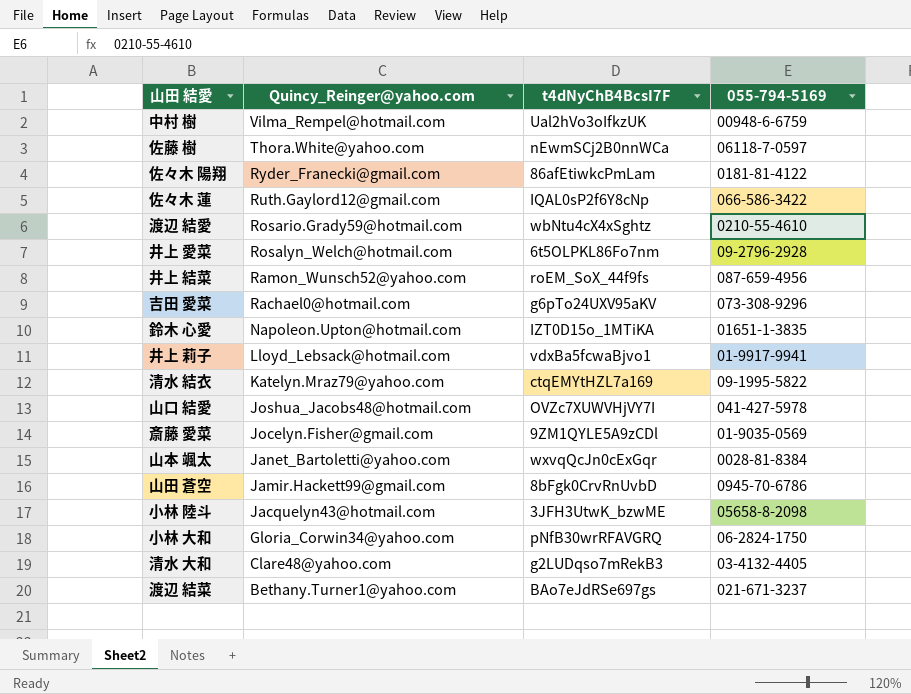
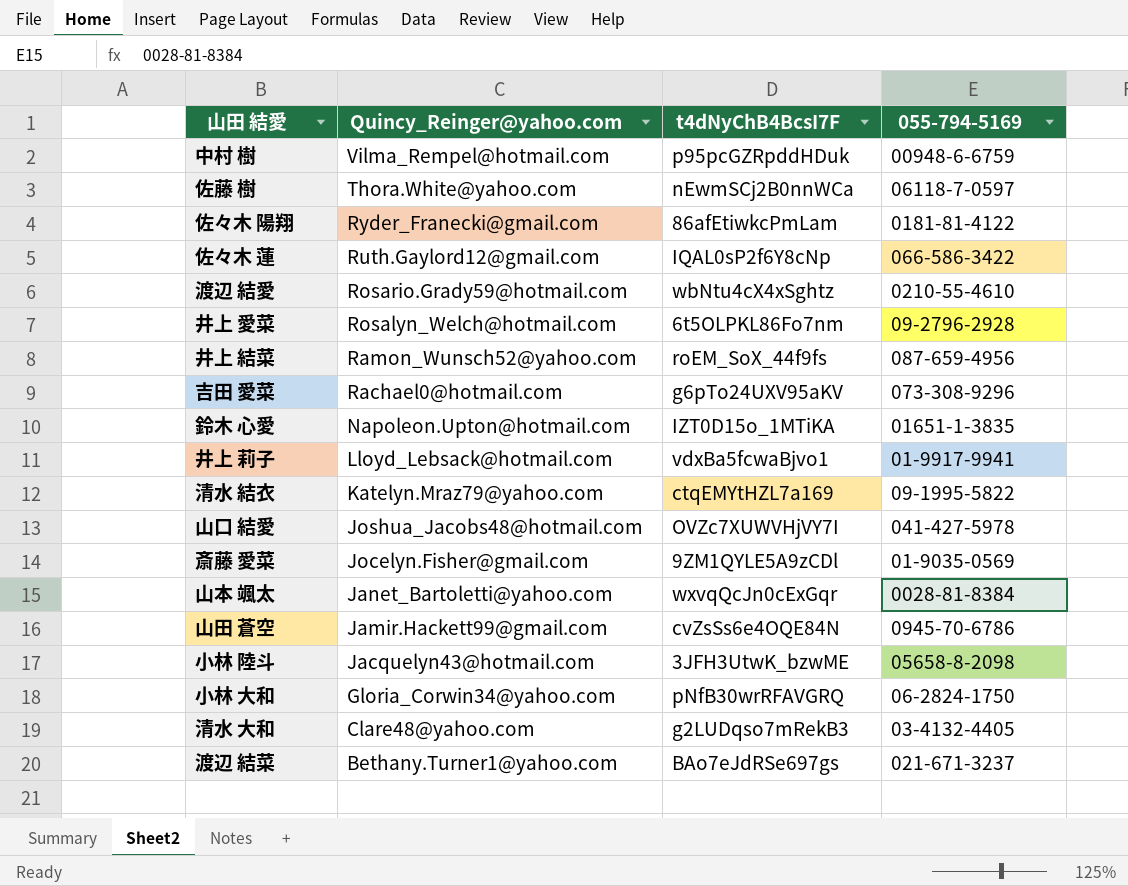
中村 樹 | t4dNyChB4BcsI7F: Ual2hVo3oIfkzUK -> p95pcGZRpddHDuk
山田 蒼空 | t4dNyChB4BcsI7F: 8bFgk0CrvRnUvbD -> cvZsSs6e4OQE84N

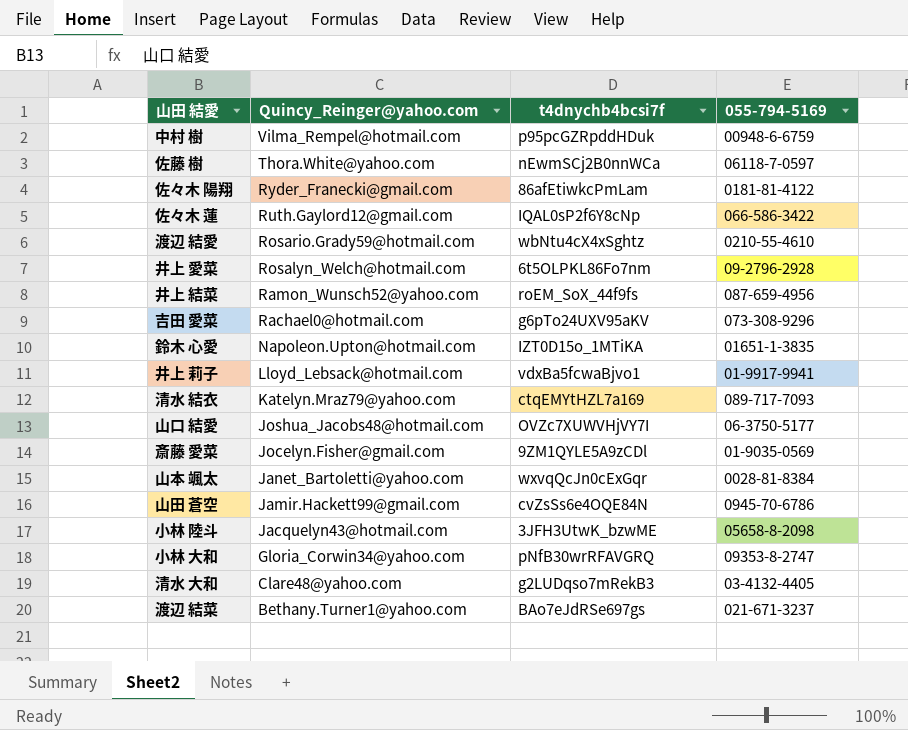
column name: t4dNyChB4BcsI7F -> t4dnychb4bcsi7f
清水 結衣 | 055-794-5169: 09-1995-5822 -> 089-717-7093
山口 結愛 | 055-794-5169: 041-427-5978 -> 06-3750-5177
小林 大和 | 055-794-5169: 06-2824-1750 -> 09353-8-2747

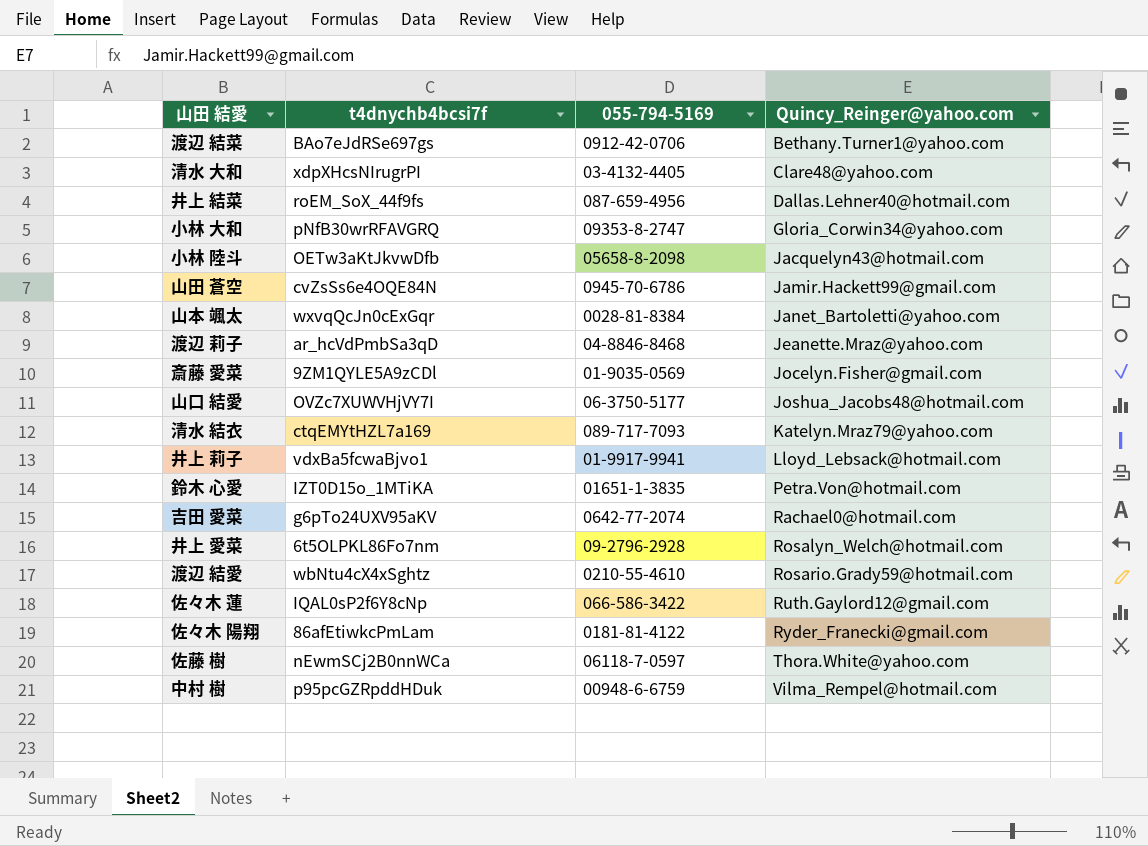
row order: Quincy_Reinger@yahoo.com descending -> Quincy_Reinger@yahoo.com ascending
column Quincy_Reinger@yahoo.com | position: 2 -> 4
渡辺 結菜 | 055-794-5169: 021-671-3237 -> 0912-42-0706
清水 大和 | t4dnychb4bcsi7f: g2LUDqso7mRekB3 -> xdpXHcsNIrugrPI
井上 結菜 | Quincy_Reinger@yahoo.com: Ramon_Wunsch52@yahoo.com -> Dallas.Lehner40@hotmail.com
小林 陸斗 | t4dnychb4bcsi7f: 3JFH3UtwK_bzwME -> OETw3aKtJkvwDfb
row 渡辺 莉子: none -> ar_hcVdPmbSa3qD | 04-8846-8468 | Jeanette.Mraz@yahoo.com
鈴木 心愛 | Quincy_Reinger@yahoo.com: Napoleon.Upton@hotmail.com -> Petra.Von@hotmail.com
吉田 愛菜 | 055-794-5169: 073-308-9296 -> 0642-77-2074

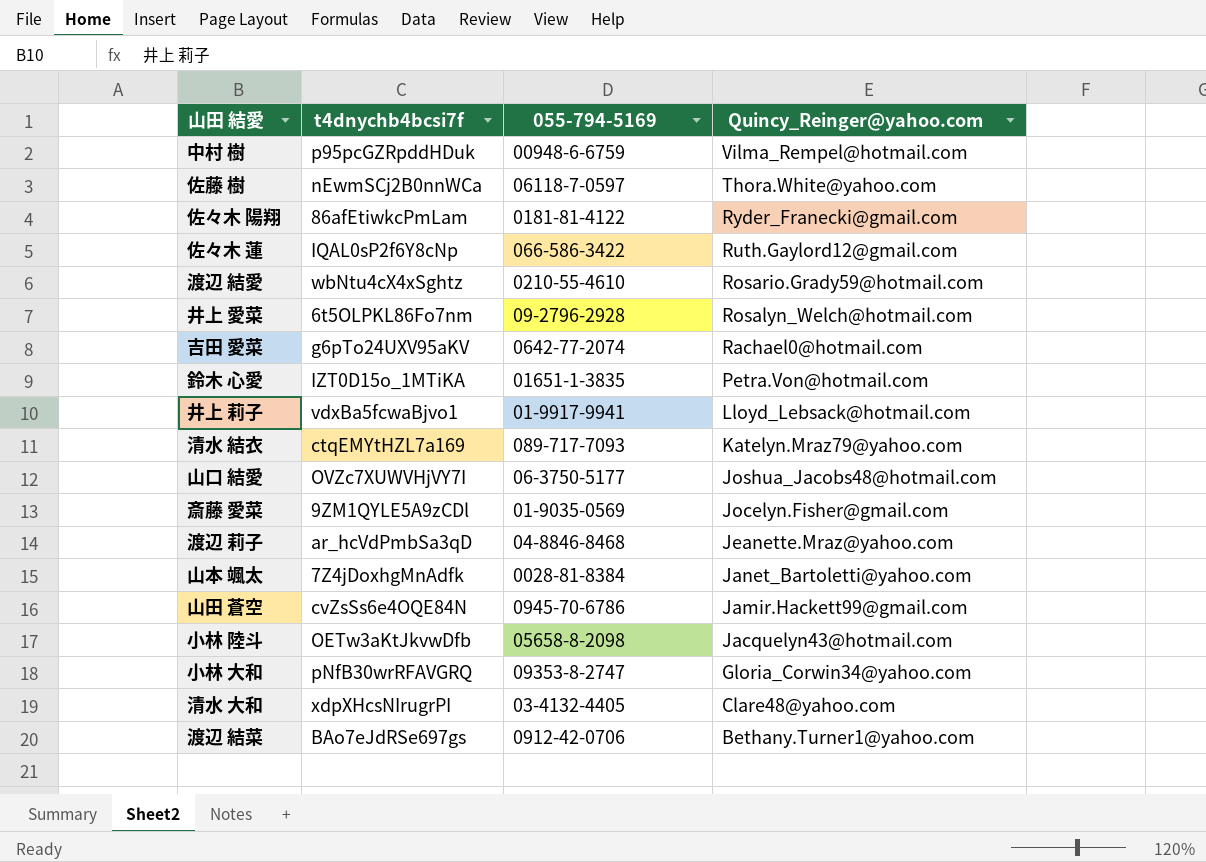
row order: Quincy_Reinger@yahoo.com ascending -> Quincy_Reinger@yahoo.com descending
row 井上 結菜: roEM_SoX_44f9fs | 087-659-4956 | Dallas.Lehner40@hotmail.com -> none
山本 颯太 | t4dnychb4bcsi7f: wxvqQcJn0cExGqr -> 7Z4jDoxhgMnAdfk

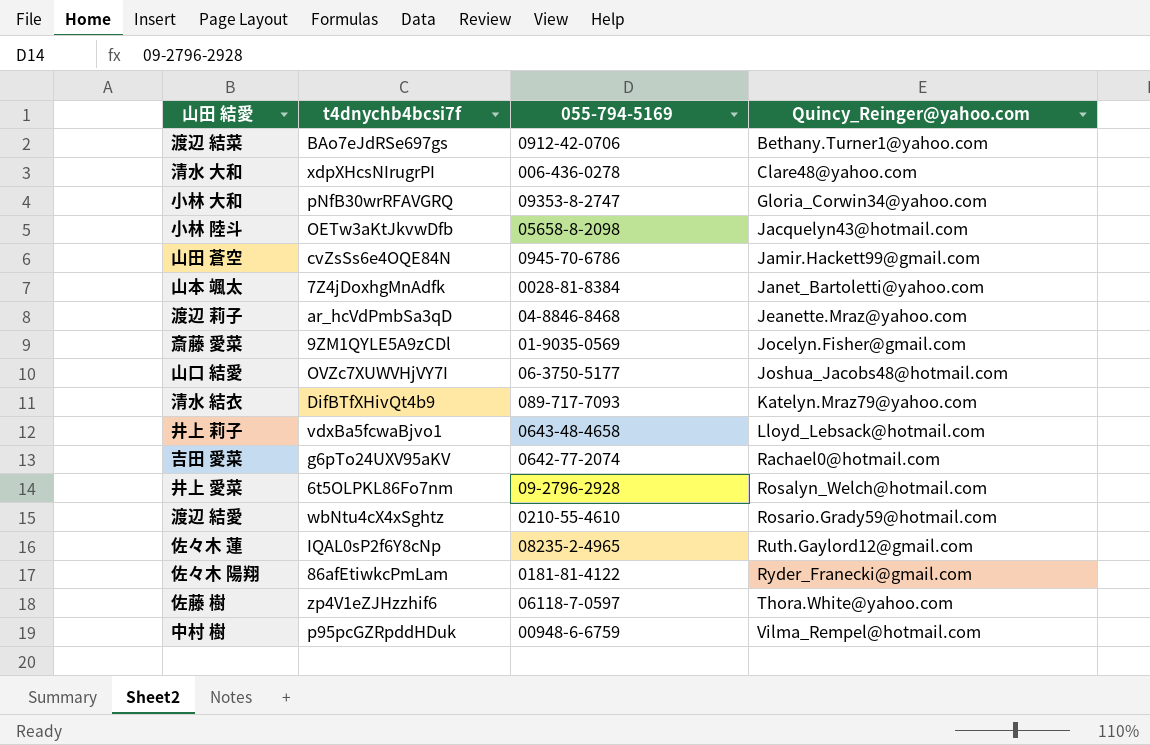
row order: Quincy_Reinger@yahoo.com descending -> Quincy_Reinger@yahoo.com ascending
row 鈴木 心愛: IZT0D15o_1MTiKA | 01651-1-3835 | Petra.Von@hotmail.com -> none
清水 大和 | 055-794-5169: 03-4132-4405 -> 006-436-0278
清水 結衣 | t4dnychb4bcsi7f: ctqEMYtHZL7a169 -> DifBTfXHivQt4b9
井上 莉子 | 055-794-5169: 01-9917-9941 -> 0643-48-4658
佐々木 蓮 | 055-794-5169: 066-586-3422 -> 08235-2-4965
佐藤 樹 | t4dnychb4bcsi7f: nEwmSCj2B0nnWCa -> zp4V1eZJHzzhif6

